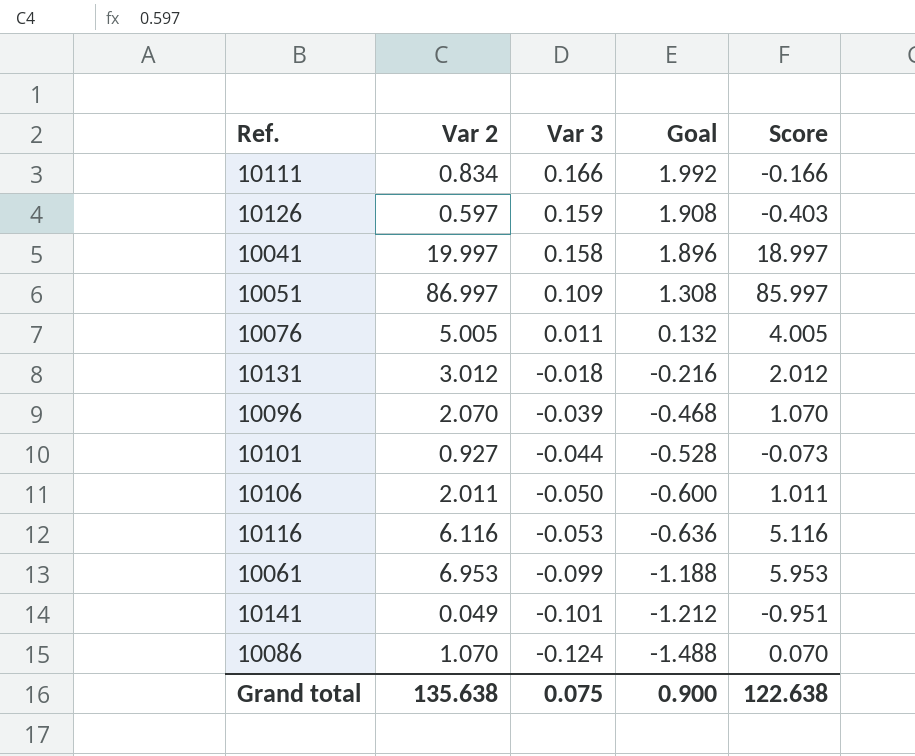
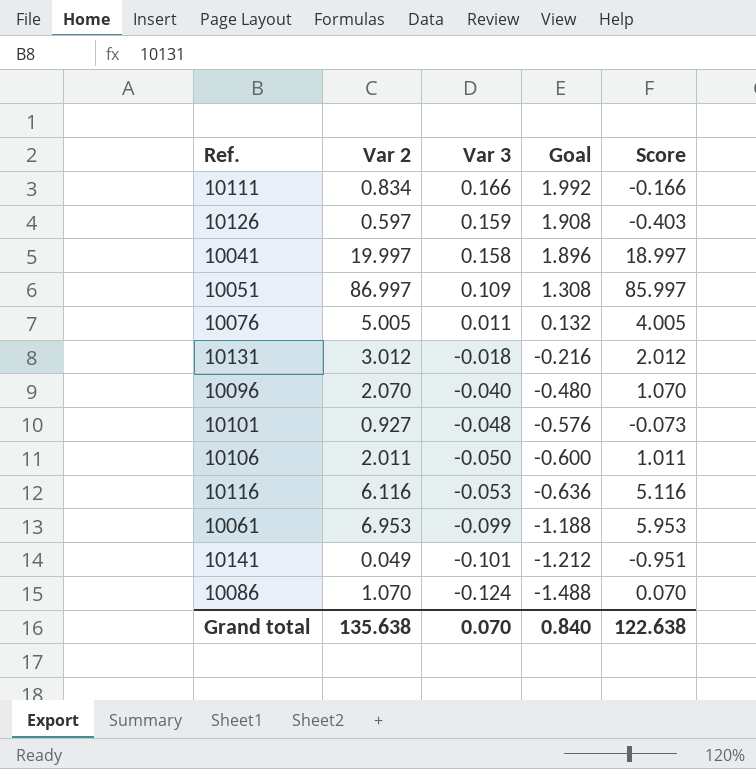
10096 | Var 3: -0.039 -> -0.040
10096 | Goal: -0.468 -> -0.480
10101 | Var 3: -0.044 -> -0.048
10101 | Goal: -0.528 -> -0.576
Grand total | Var 3: 0.075 -> 0.070
Grand total | Goal: 0.900 -> 0.840

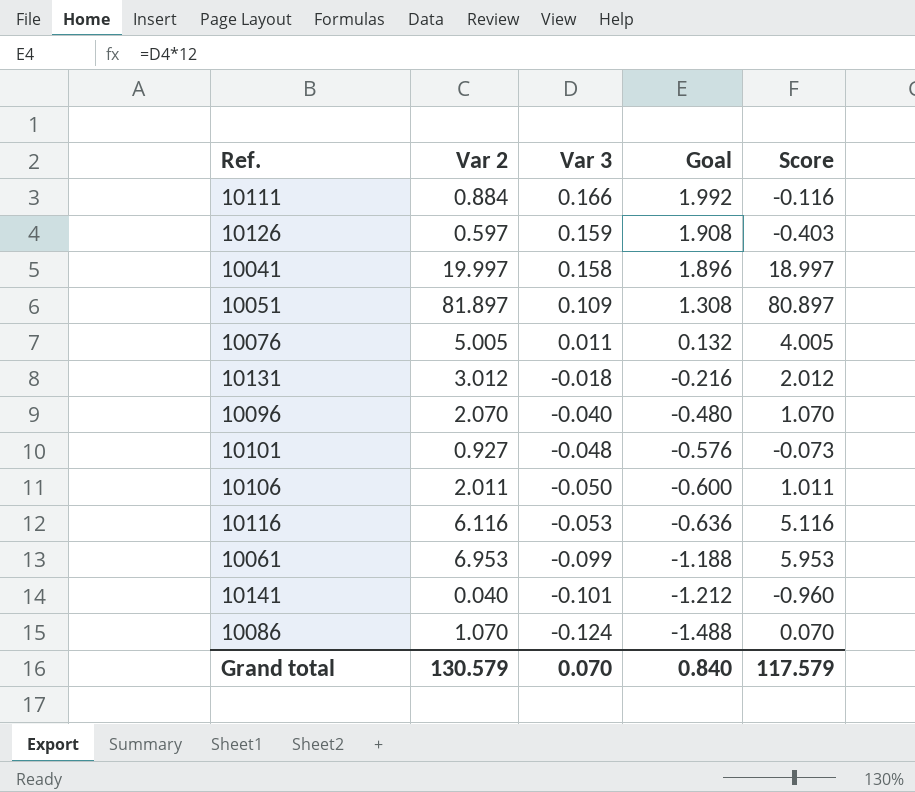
10111 | Var 2: 0.834 -> 0.884
10111 | Score: -0.166 -> -0.116
10051 | Var 2: 86.997 -> 81.897
10051 | Score: 85.997 -> 80.897
10141 | Var 2: 0.049 -> 0.040
10141 | Score: -0.951 -> -0.960
Grand total | Var 2: 135.638 -> 130.579
Grand total | Score: 122.638 -> 117.579

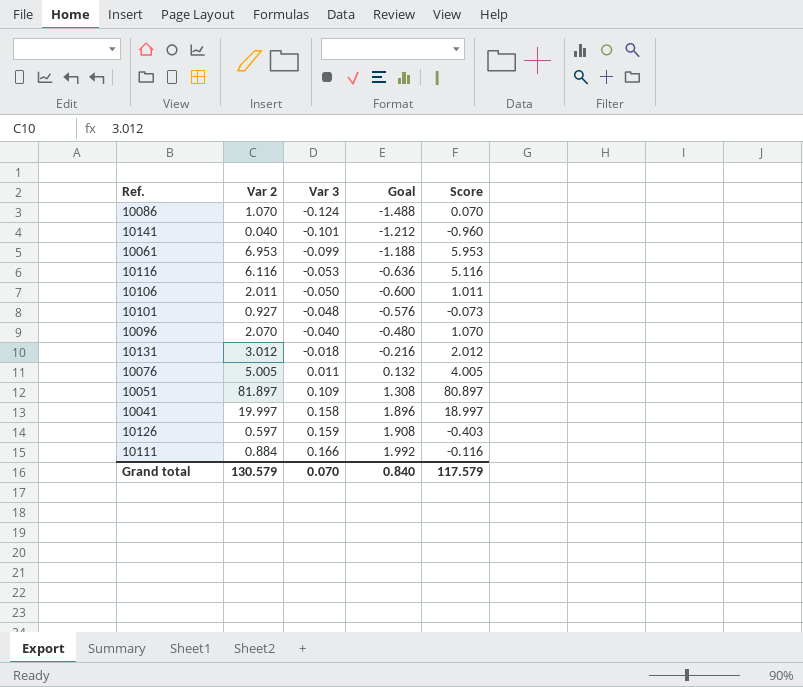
row order: Var 3 descending -> Var 3 ascending

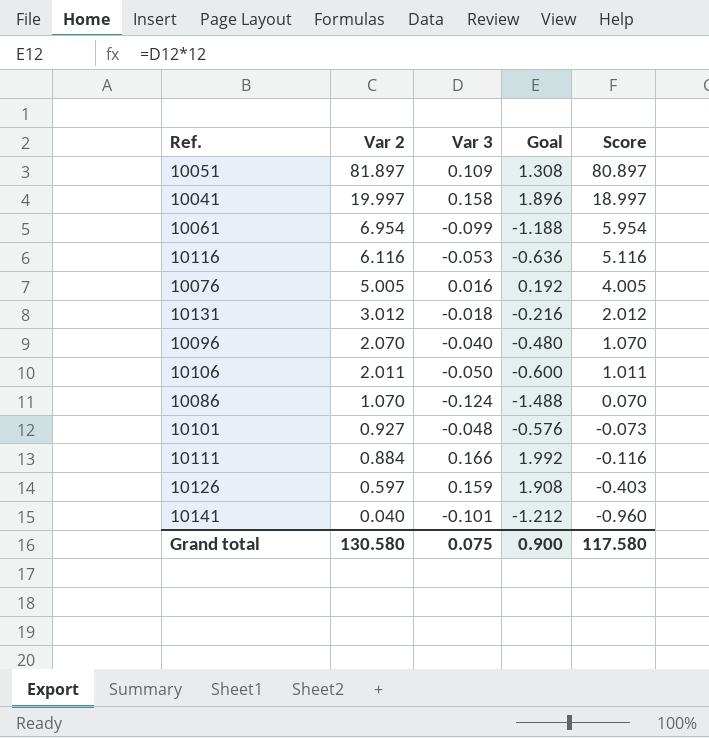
row order: Var 3 ascending -> Var 2 descending
10061 | Var 2: 6.953 -> 6.954
10061 | Score: 5.953 -> 5.954
10076 | Var 3: 0.011 -> 0.016
10076 | Goal: 0.132 -> 0.192
Grand total | Var 2: 130.579 -> 130.580
Grand total | Var 3: 0.070 -> 0.075
Grand total | Goal: 0.840 -> 0.900
Grand total | Score: 117.579 -> 117.580

